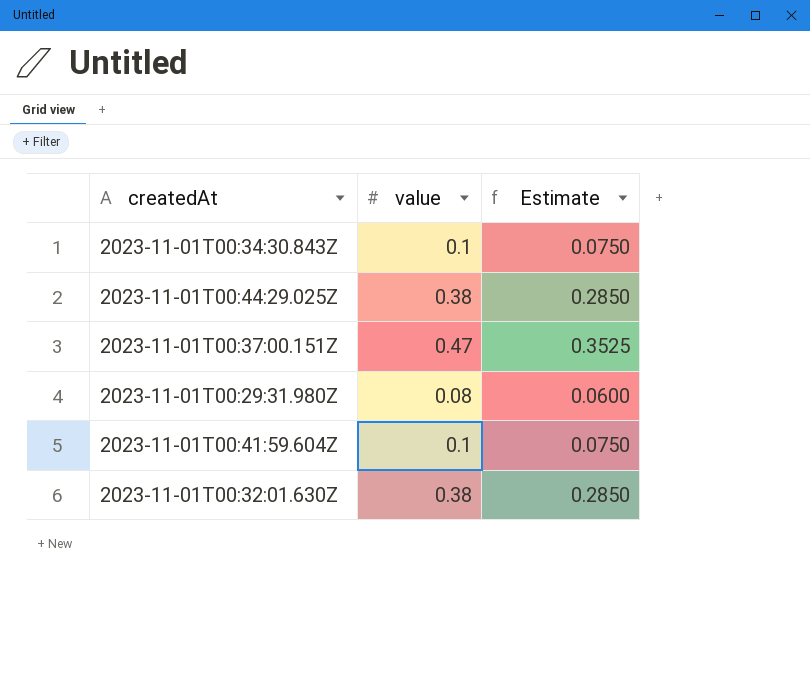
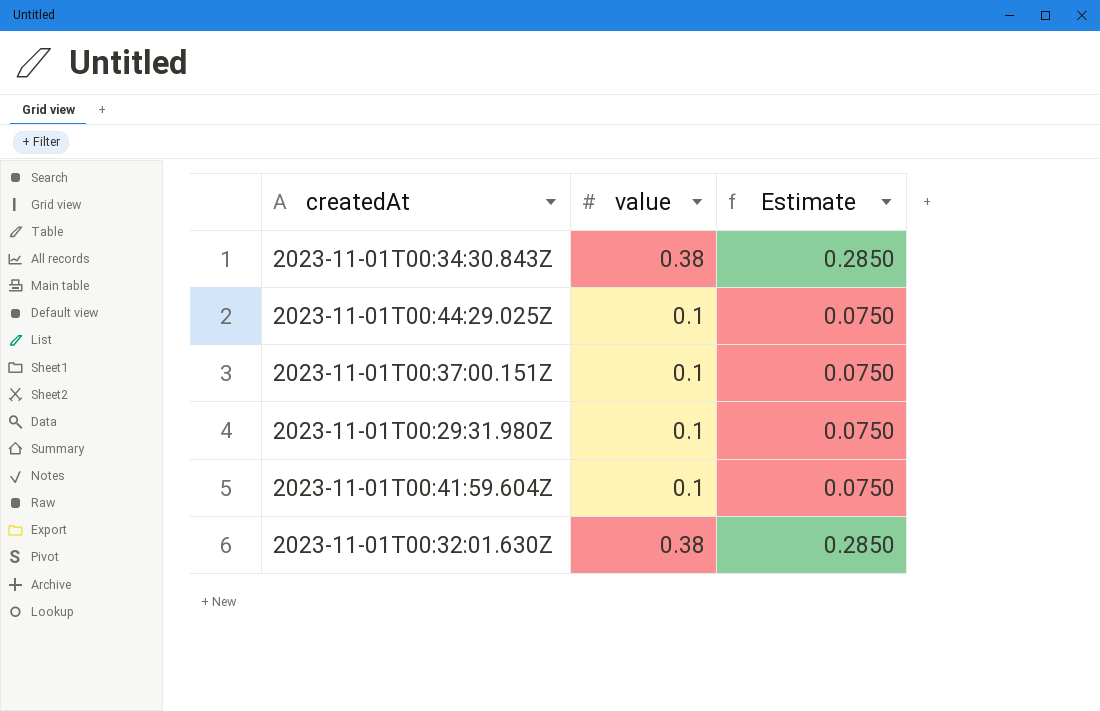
2023-11-01T00:34:30.843Z | value: 0.1 -> 0.38
2023-11-01T00:34:30.843Z | Estimate: 0.0750 -> 0.2850
2023-11-01T00:44:29.025Z | value: 0.38 -> 0.1
2023-11-01T00:44:29.025Z | Estimate: 0.2850 -> 0.0750
2023-11-01T00:37:00.151Z | value: 0.47 -> 0.1
2023-11-01T00:37:00.151Z | Estimate: 0.3525 -> 0.0750
2023-11-01T00:29:31.980Z | value: 0.08 -> 0.1
2023-11-01T00:29:31.980Z | Estimate: 0.0600 -> 0.0750

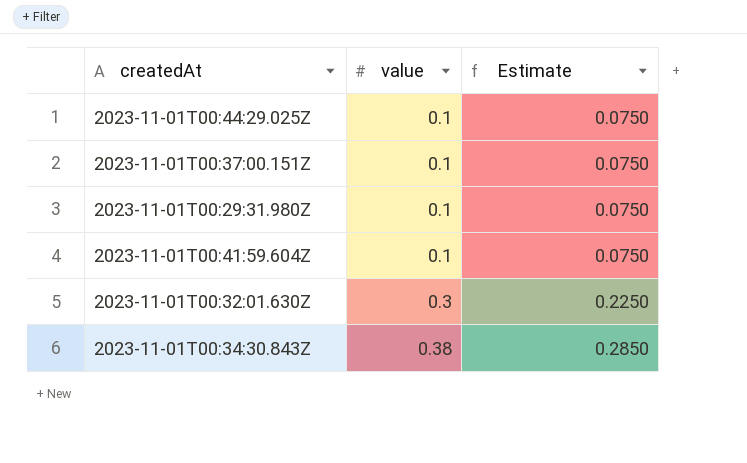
row order: none -> value ascending
2023-11-01T00:32:01.630Z | value: 0.38 -> 0.3
2023-11-01T00:32:01.630Z | Estimate: 0.2850 -> 0.2250

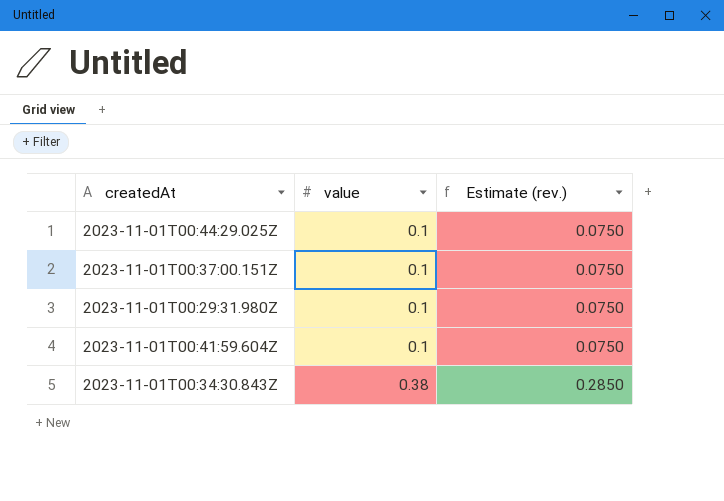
column name: Estimate -> Estimate (rev.)
row 2023-11-01T00:32:01.630Z: 0.3 | 0.2250 -> none

